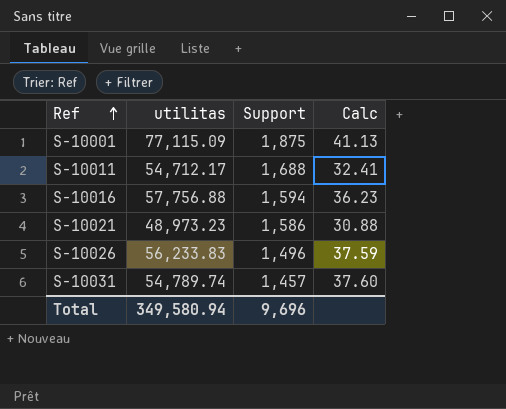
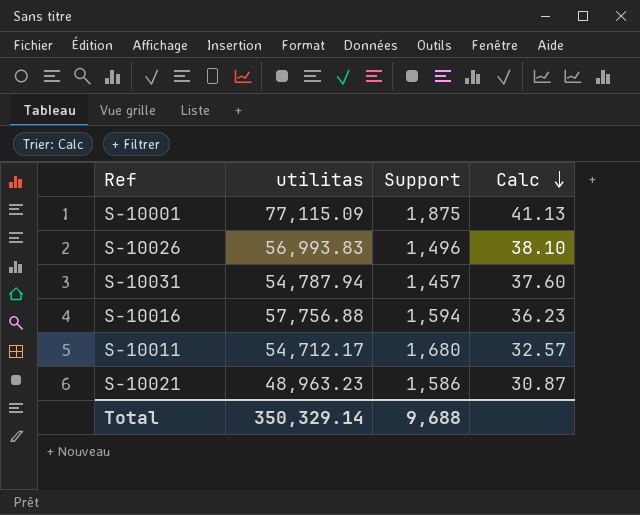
row order: Ref ascending -> Calc descending
S-10026 | utilitas: 56,233.83 -> 56,993.83
S-10026 | Calc: 37.59 -> 38.10
S-10031 | utilitas: 54,789.74 -> 54,787.94
S-10011 | Support: 1,688 -> 1,680
S-10011 | Calc: 32.41 -> 32.57
S-10021 | utilitas: 48,973.23 -> 48,963.23
S-10021 | Calc: 30.88 -> 30.87
Total | utilitas: 349,580.94 -> 350,329.14
Total | Support: 9,696 -> 9,688

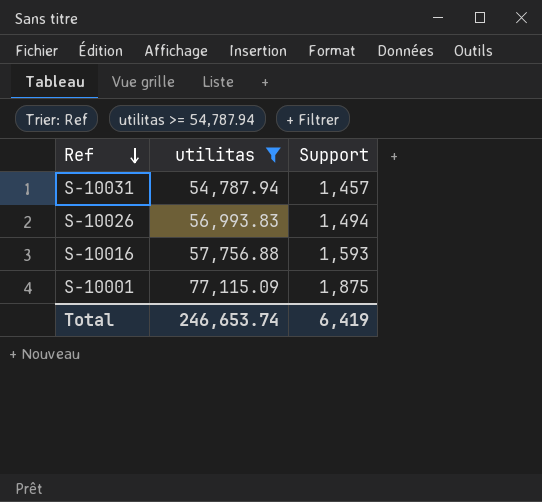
filter: none -> utilitas >= 54,787.94
row order: Calc descending -> Ref descending
column Calc | formula: [utilitas] / [Support] -> none
S-10026 | Support: 1,496 -> 1,494
S-10016 | Support: 1,594 -> 1,593
Total | utilitas: 350,329.14 -> 246,653.74
Total | Support: 9,688 -> 6,419

